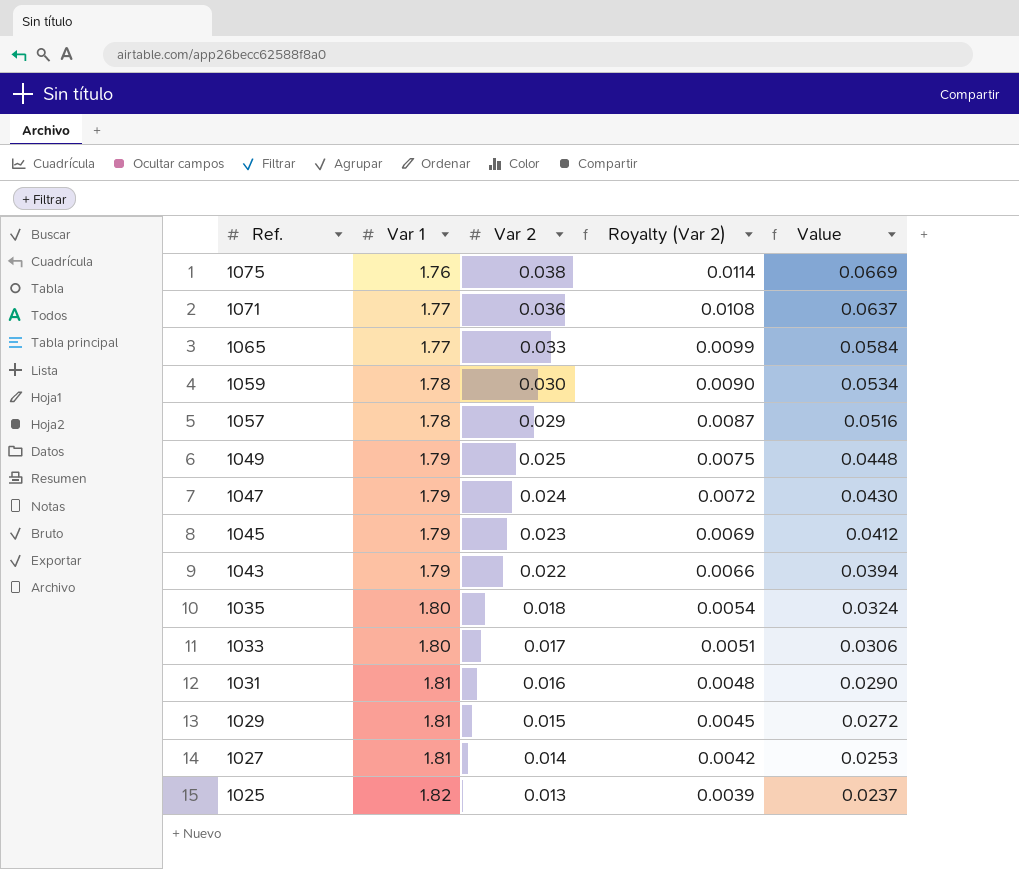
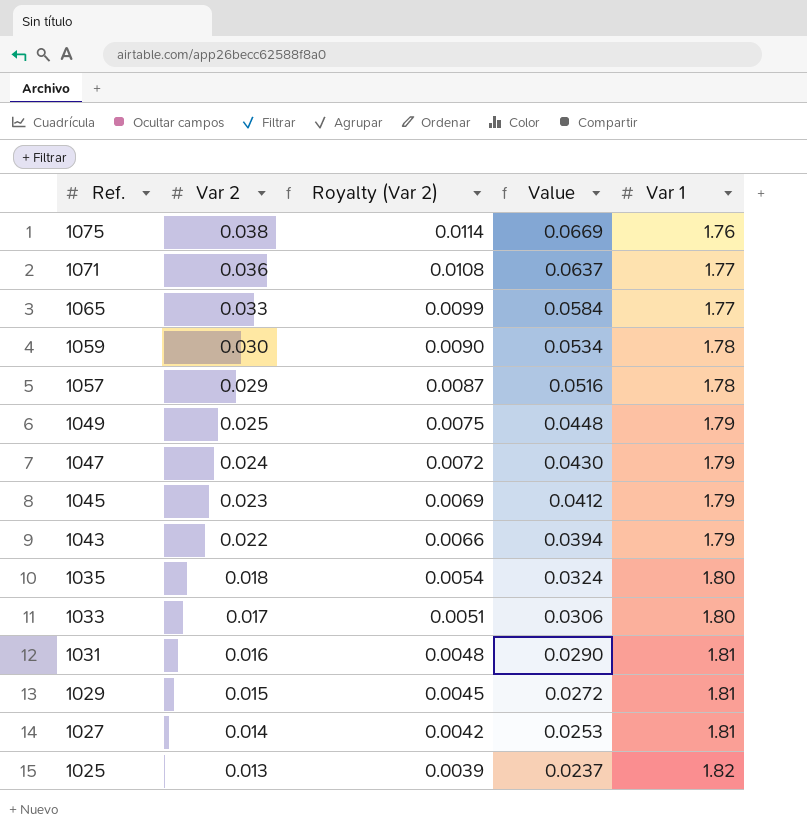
column Var 1 | position: 2 -> 5

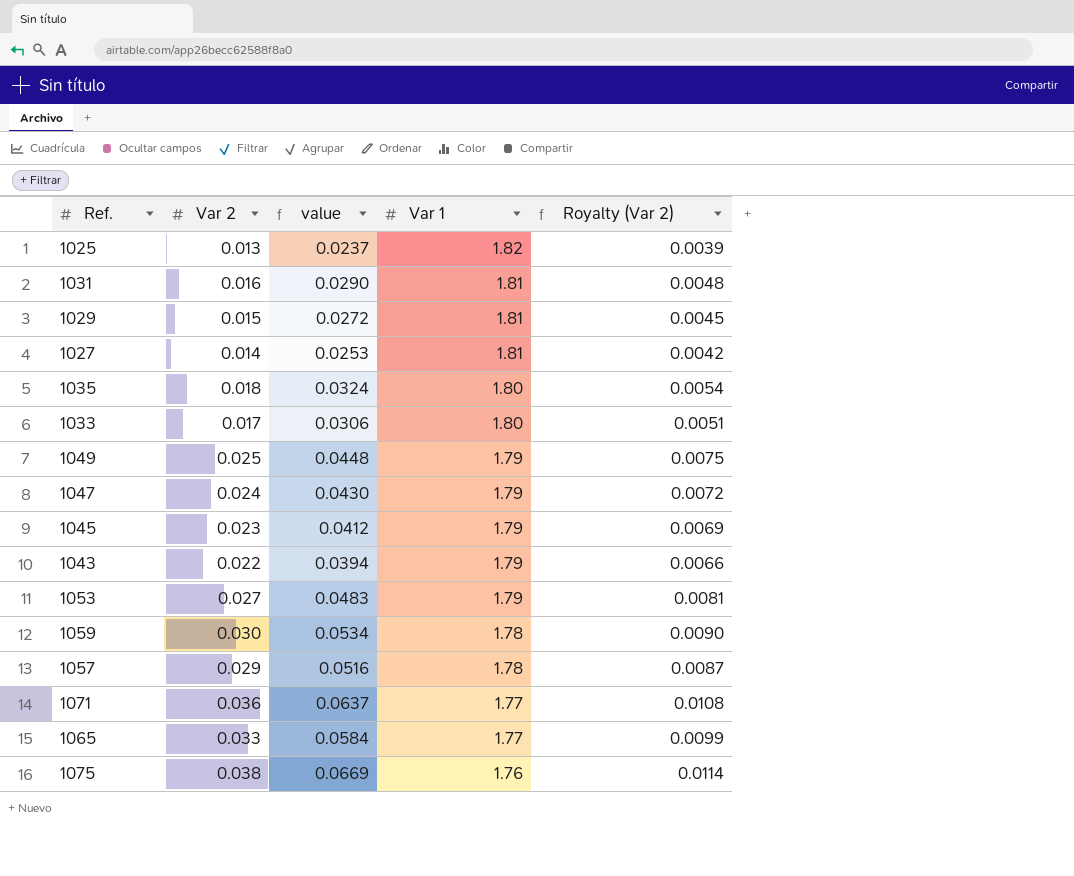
row order: Ref. descending -> Var 1 descending
column name: Value -> value
column Royalty (Var 2) | position: 3 -> 5
row 1053: none -> 0.027 | 0.0483 | 1.79 | 0.0081

